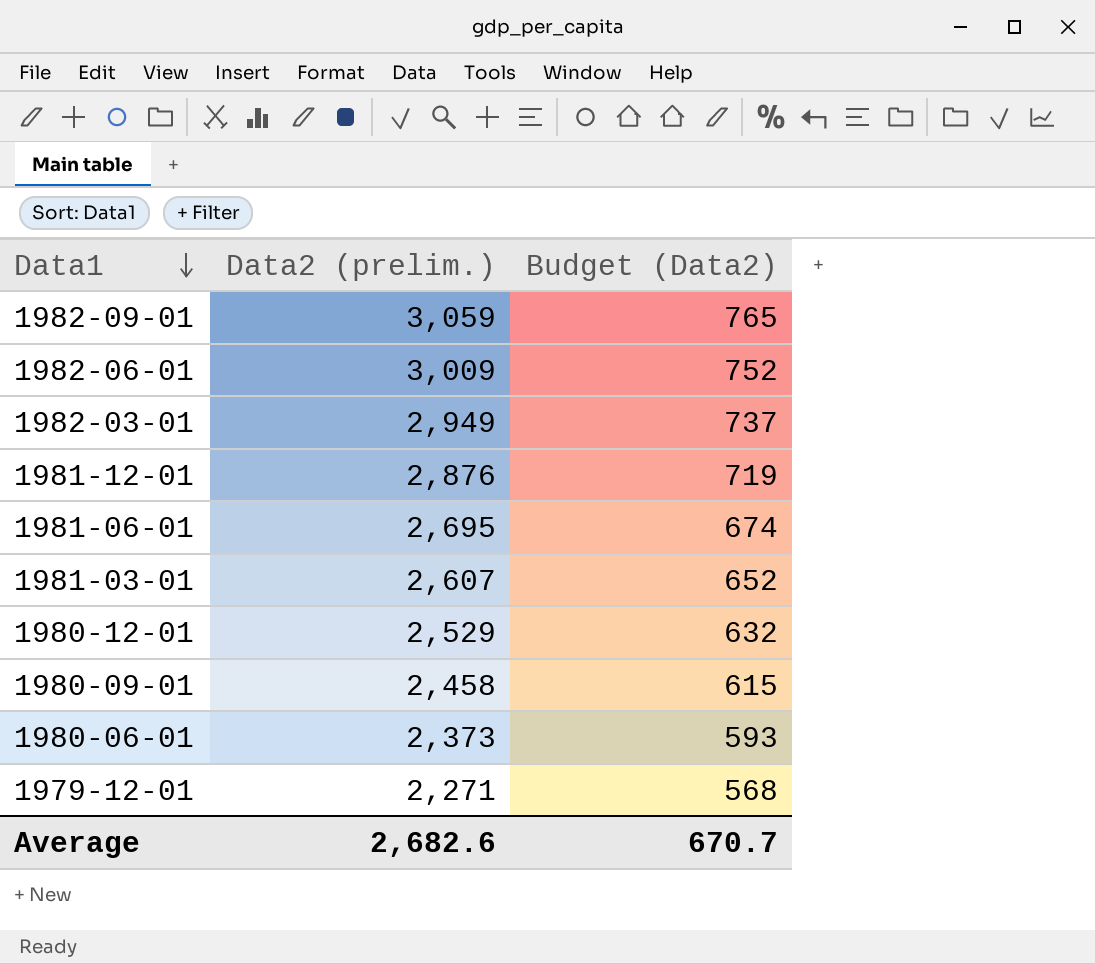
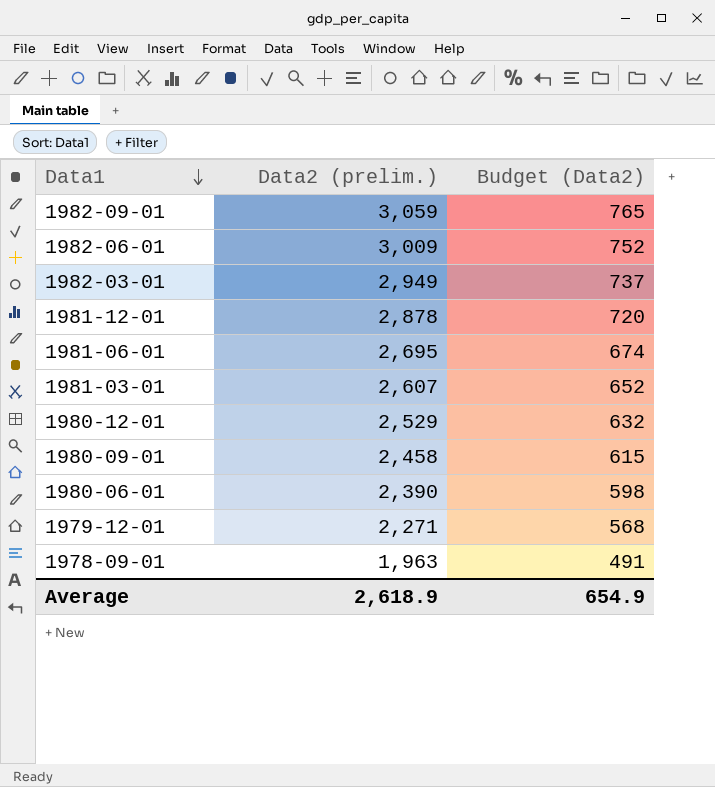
1981-12-01 | Data2 (prelim.): 2,876 -> 2,878
1981-12-01 | Budget (Data2): 719 -> 720
1980-06-01 | Data2 (prelim.): 2,373 -> 2,390
1980-06-01 | Budget (Data2): 593 -> 598
row 1978-09-01: none -> 1,963 | 491
Average | Data2 (prelim.): 2,682.6 -> 2,618.9
Average | Budget (Data2): 670.7 -> 654.9

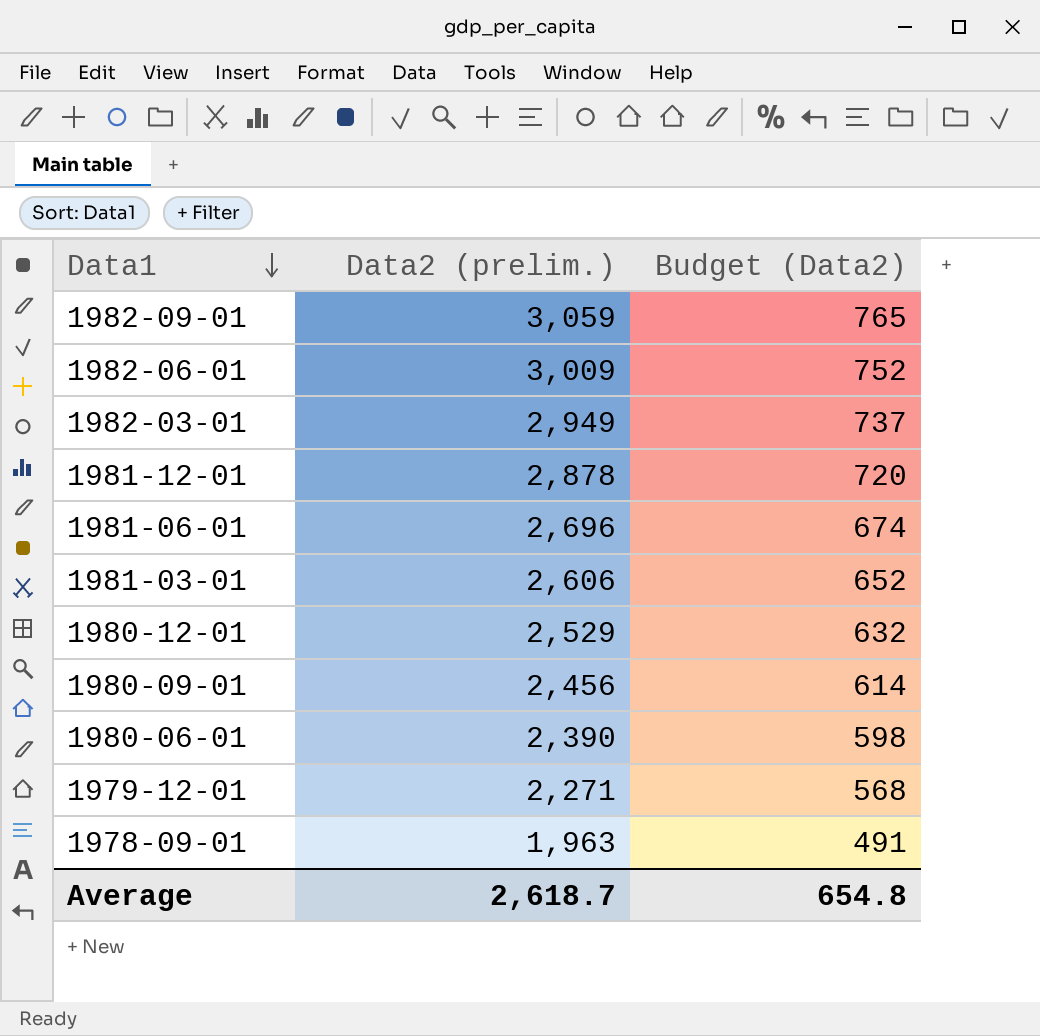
1981-06-01 | Data2 (prelim.): 2,695 -> 2,696
1981-03-01 | Data2 (prelim.): 2,607 -> 2,606
1980-09-01 | Data2 (prelim.): 2,458 -> 2,456
1980-09-01 | Budget (Data2): 615 -> 614
Average | Data2 (prelim.): 2,618.9 -> 2,618.7
Average | Budget (Data2): 654.9 -> 654.8

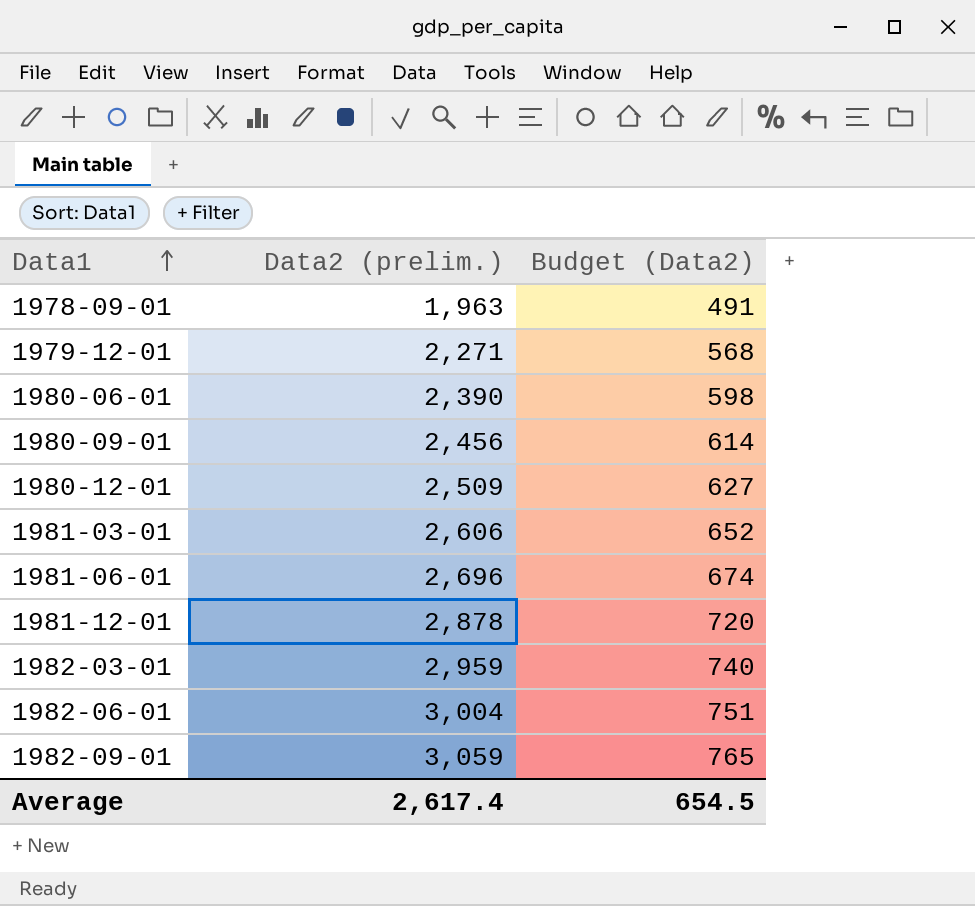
row order: Data1 descending -> Data1 ascending
1980-12-01 | Data2 (prelim.): 2,529 -> 2,509
1980-12-01 | Budget (Data2): 632 -> 627
1982-03-01 | Data2 (prelim.): 2,949 -> 2,959
1982-03-01 | Budget (Data2): 737 -> 740
1982-06-01 | Data2 (prelim.): 3,009 -> 3,004
1982-06-01 | Budget (Data2): 752 -> 751
Average | Data2 (prelim.): 2,618.7 -> 2,617.4
Average | Budget (Data2): 654.8 -> 654.5

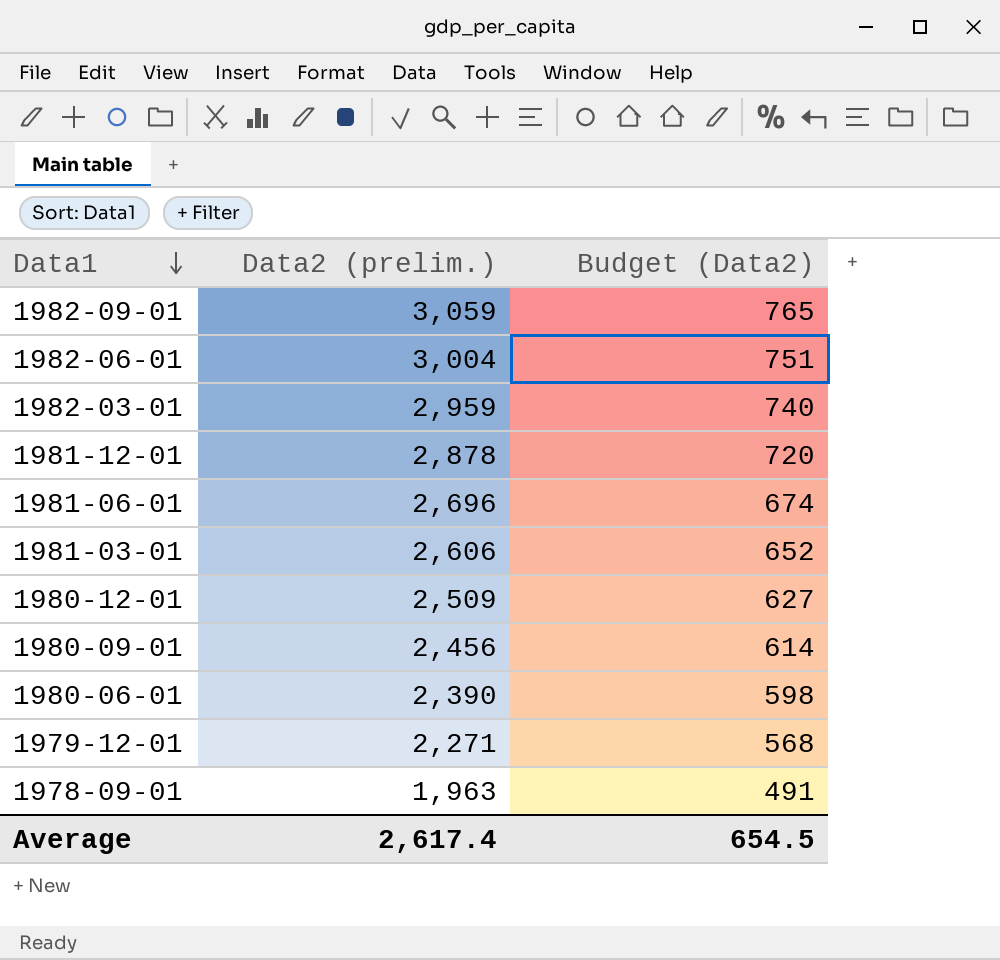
row order: Data1 ascending -> Data1 descending

